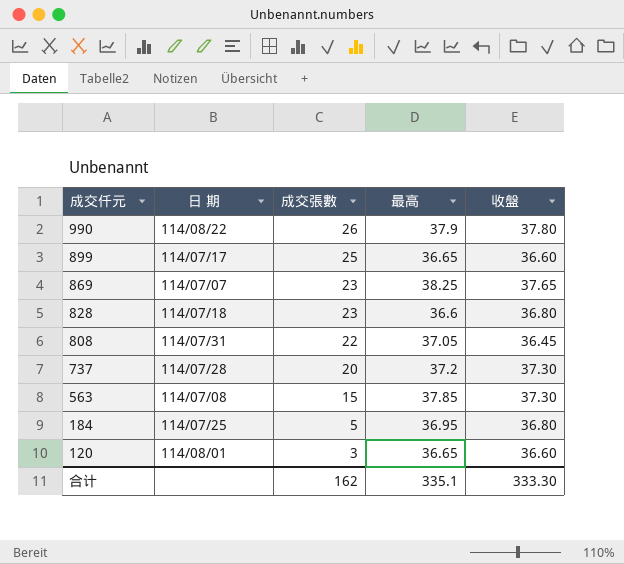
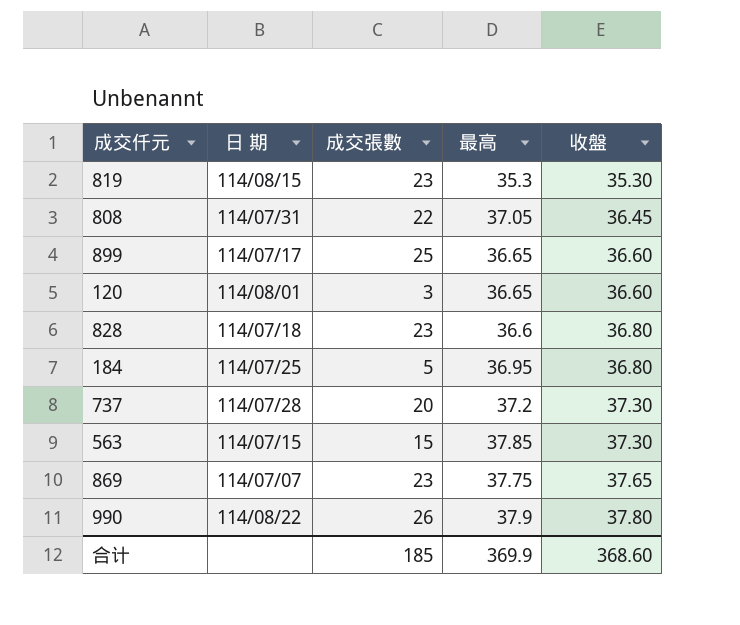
row order: 成交仟元 descending -> 收盤 ascending
row 819: none -> 114/08/15 | 23 | 35.3 | 35.30
563 | 日 期: 114/07/08 -> 114/07/15
869 | 最高: 38.25 -> 37.75
合计 | 成交張數: 162 -> 185
合计 | 最高: 335.1 -> 369.9
合计 | 收盤: 333.30 -> 368.60

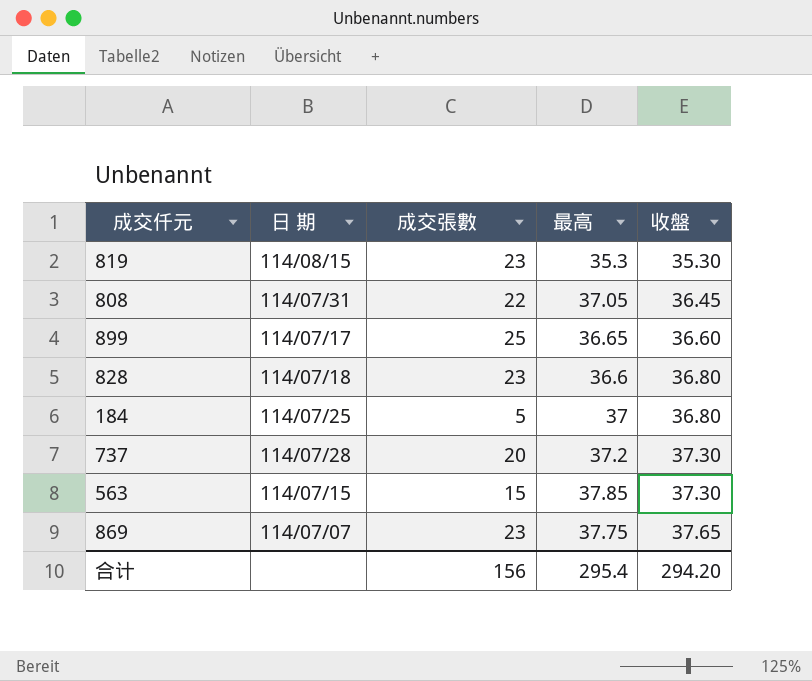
row 120: 114/08/01 | 3 | 36.65 | 36.60 -> none
row 990: 114/08/22 | 26 | 37.9 | 37.80 -> none
184 | 最高: 36.95 -> 37
合计 | 成交張數: 185 -> 156
合计 | 最高: 369.9 -> 295.4
合计 | 收盤: 368.60 -> 294.20

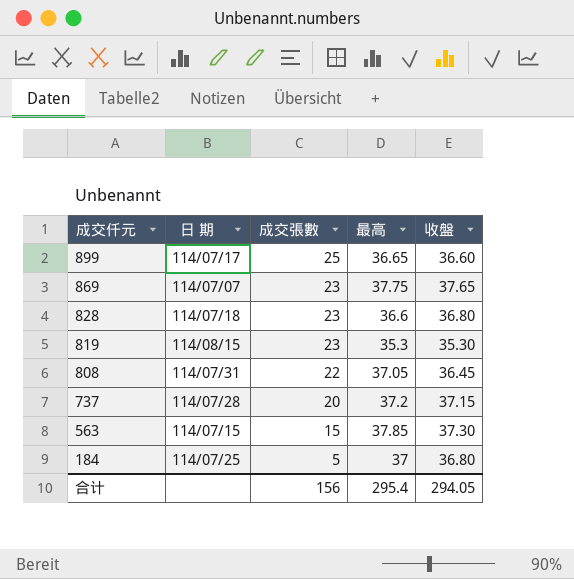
row order: 收盤 ascending -> 成交仟元 descending
737 | 收盤: 37.30 -> 37.15
合计 | 收盤: 294.20 -> 294.05

